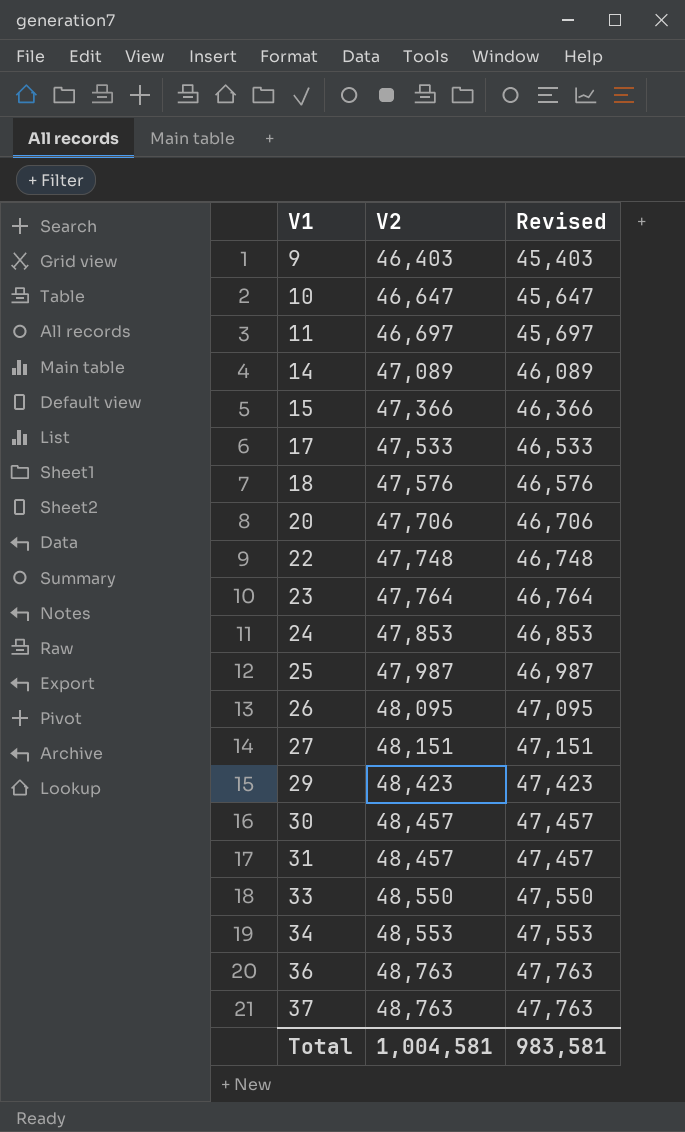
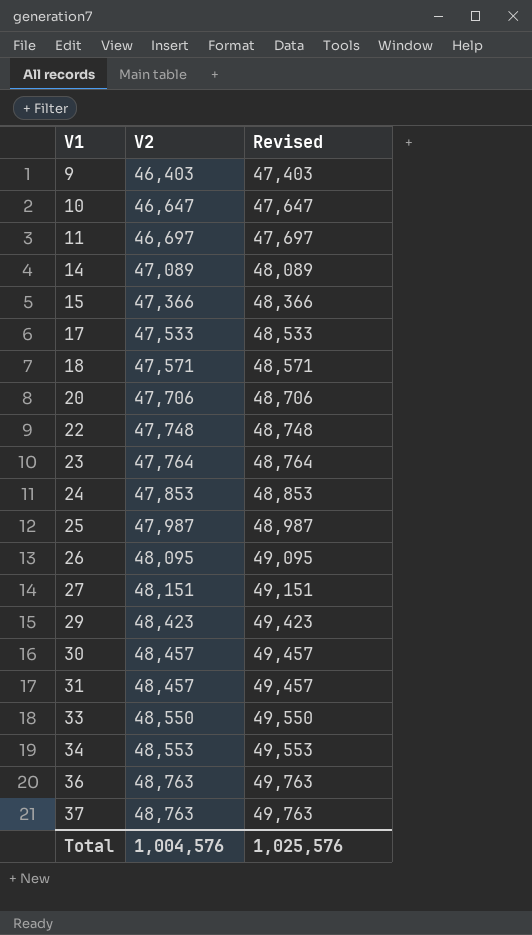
column Revised | formula: [V2] - 1000 -> [V2] + 1000
18 | V2: 47,576 -> 47,571
Total | V2: 1,004,581 -> 1,004,576
Total | Revised: 983,581 -> 1,025,576

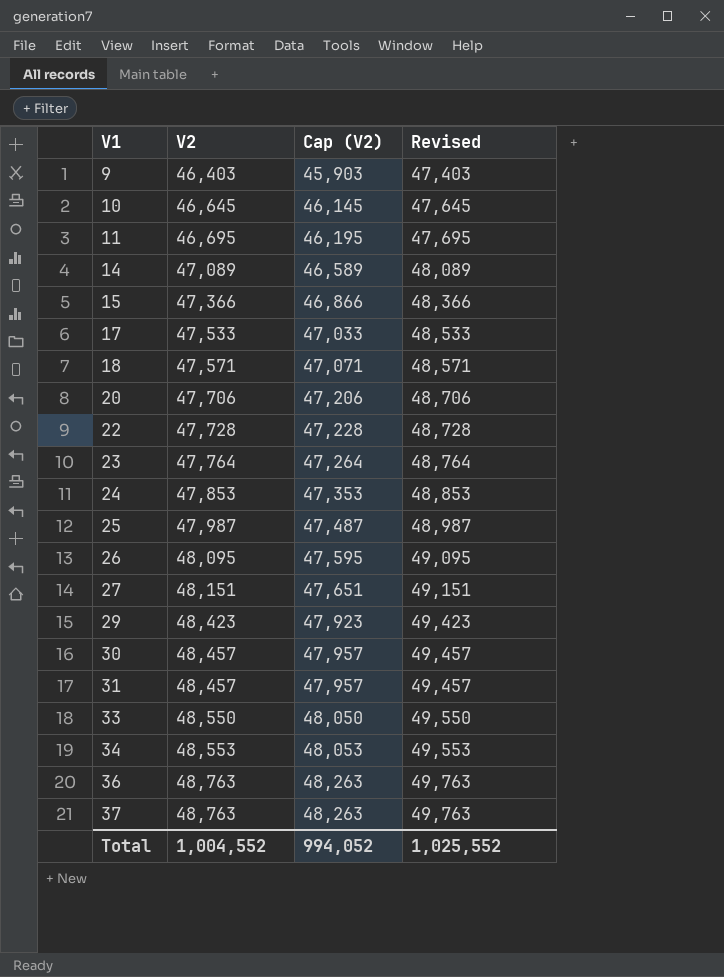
column Cap (V2) | formula: none -> [V2] - 500
10 | V2: 46,647 -> 46,645
10 | Revised: 47,647 -> 47,645
11 | V2: 46,697 -> 46,695
11 | Revised: 47,697 -> 47,695
22 | V2: 47,748 -> 47,728
22 | Revised: 48,748 -> 48,728
Total | V2: 1,004,576 -> 1,004,552
Total | Revised: 1,025,576 -> 1,025,552

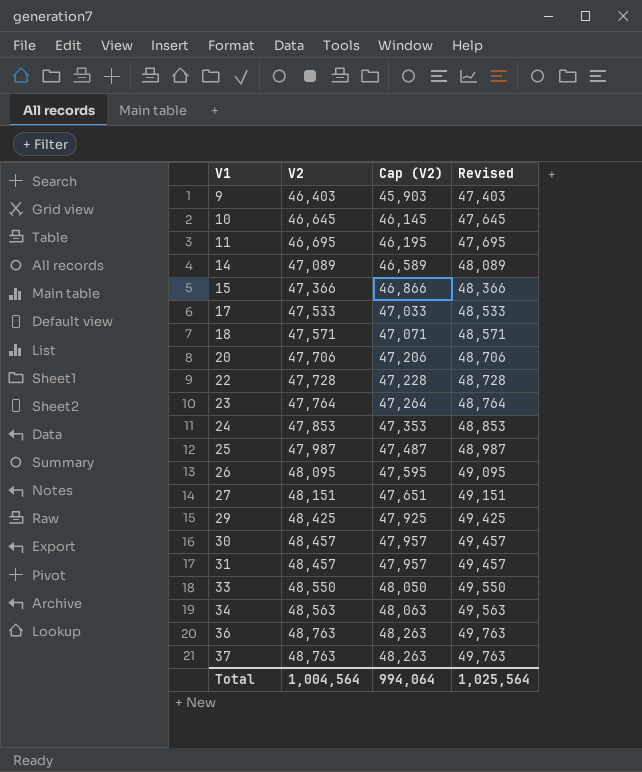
29 | V2: 48,423 -> 48,425
29 | Cap (V2): 47,923 -> 47,925
29 | Revised: 49,423 -> 49,425
34 | V2: 48,553 -> 48,563
34 | Cap (V2): 48,053 -> 48,063
34 | Revised: 49,553 -> 49,563
Total | V2: 1,004,552 -> 1,004,564
Total | Cap (V2): 994,052 -> 994,064
Total | Revised: 1,025,552 -> 1,025,564

